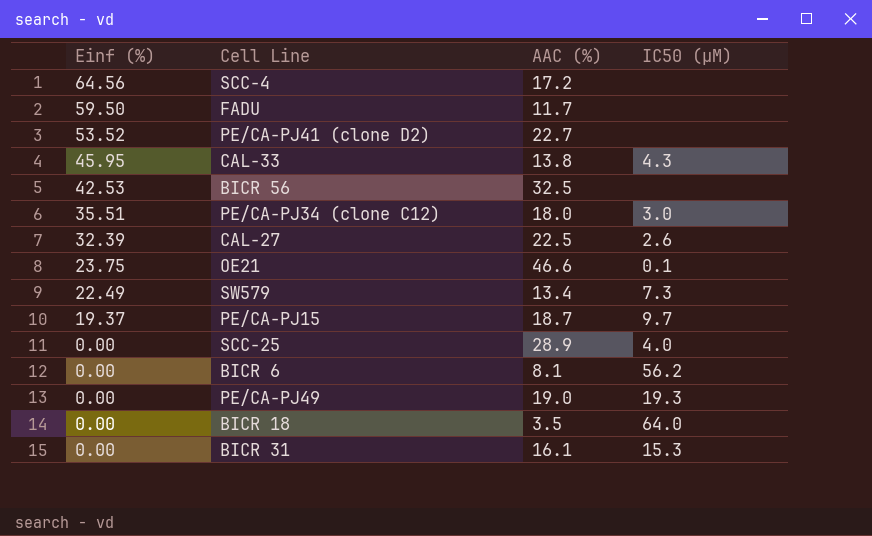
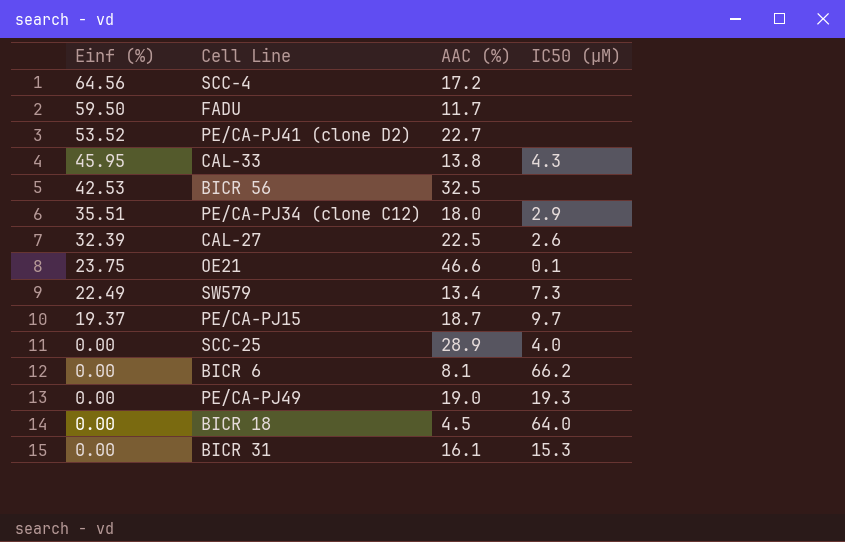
PE/CA-PJ34 (clone C12) | IC50 (µM): 3.0 -> 2.9
BICR 6 | IC50 (µM): 56.2 -> 66.2
BICR 18 | AAC (%): 3.5 -> 4.5

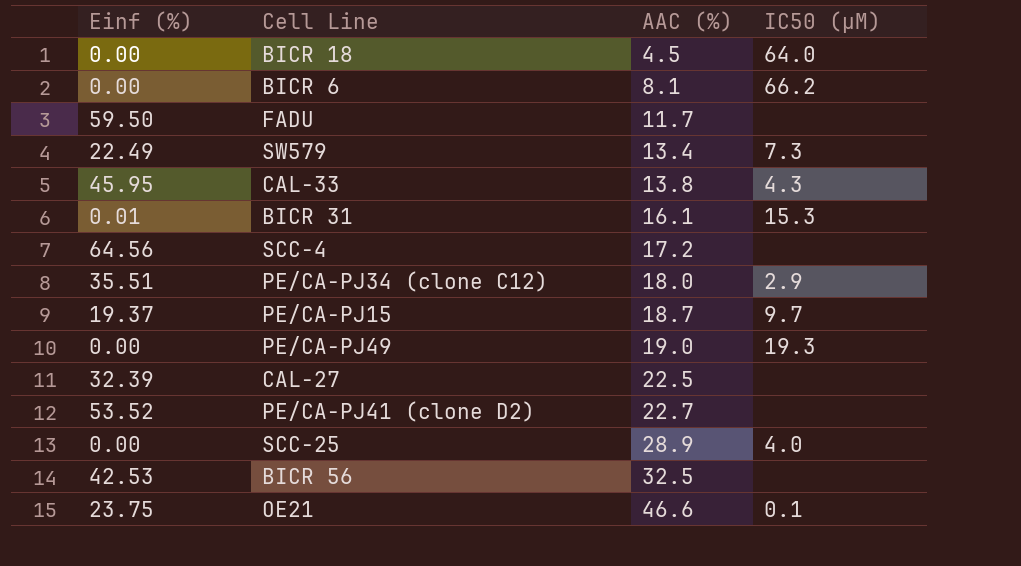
row order: Einf (%) descending -> AAC (%) ascending
BICR 31 | Einf (%): 0.00 -> 0.01
CAL-27 | IC50 (µM): 2.6 -> none

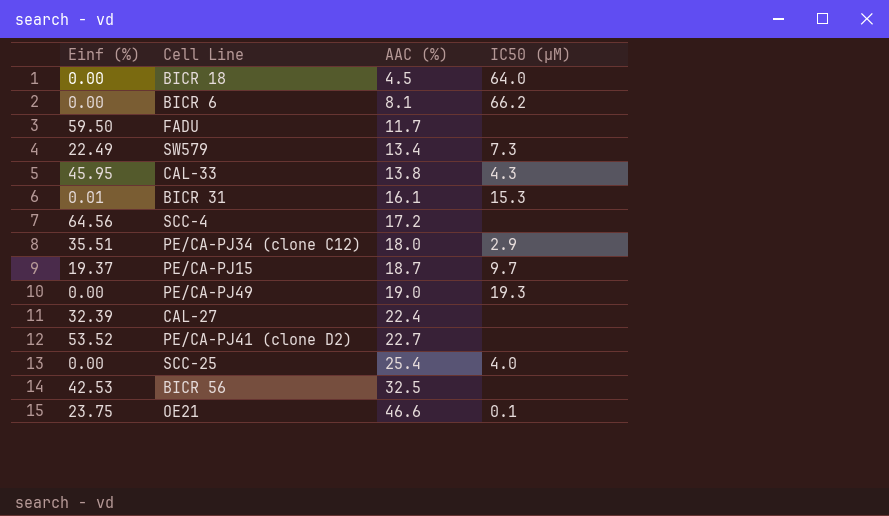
CAL-27 | AAC (%): 22.5 -> 22.4
SCC-25 | AAC (%): 28.9 -> 25.4

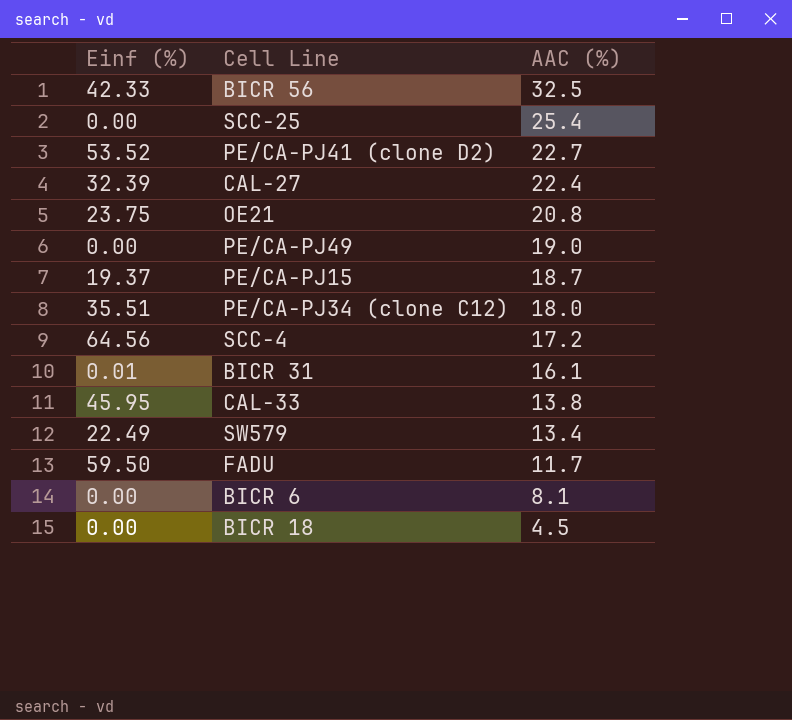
row order: AAC (%) ascending -> AAC (%) descending
column IC50 (µM) | position: 4 -> none
BICR 56 | Einf (%): 42.53 -> 42.33
OE21 | AAC (%): 46.6 -> 20.8

